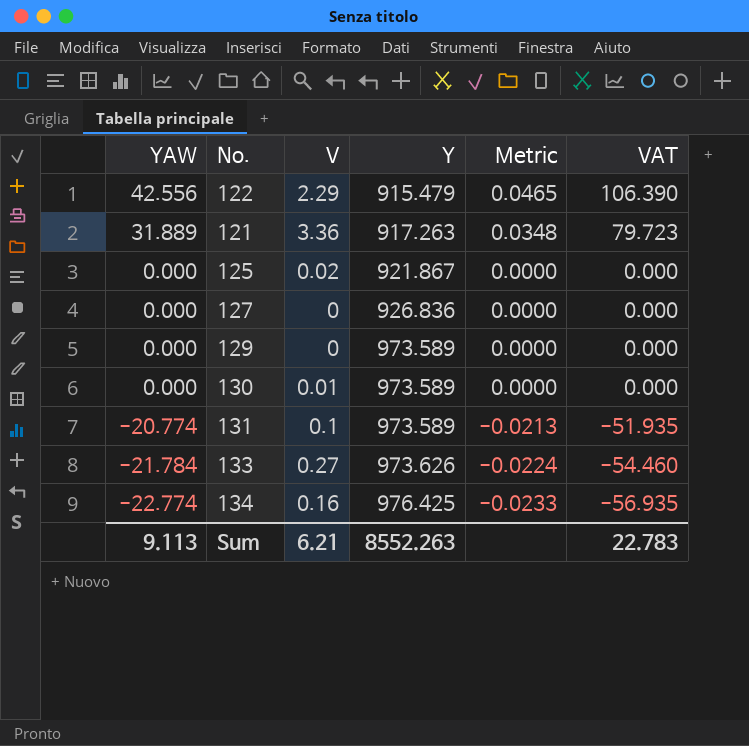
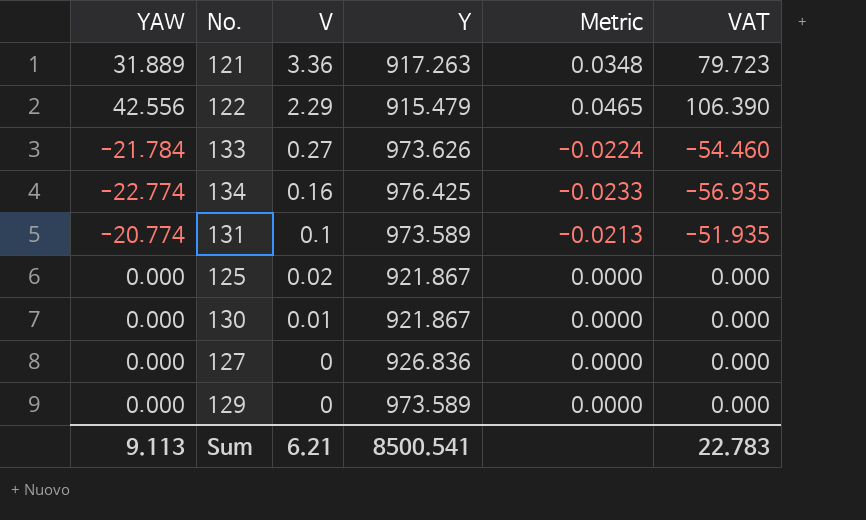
row order: YAW descending -> V descending
130 | Y: 973.589 -> 921.867
Sum | Y: 8552.263 -> 8500.541

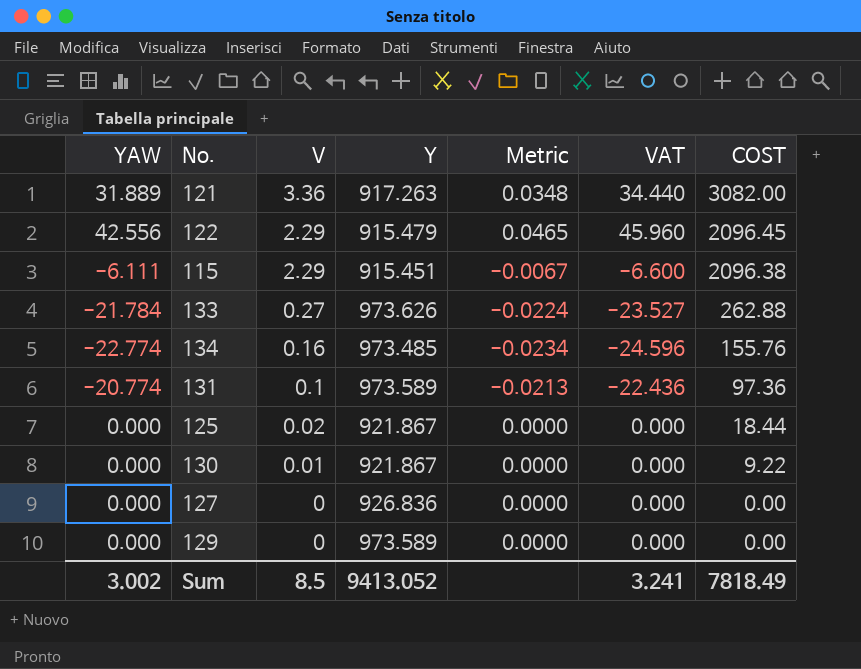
column VAT | formula: [YAW] * 2.5 -> [YAW] * 1.08
column COST | formula: none -> [V] * [Y]
row 115: none -> -6.111 | 2.29 | 915.451 | -0.0067 | -6.600 | 2096.38
134 | Y: 976.425 -> 973.485
134 | Metric: -0.0233 -> -0.0234
Sum | YAW: 9.113 -> 3.002
Sum | V: 6.21 -> 8.5
Sum | Y: 8500.541 -> 9413.052
Sum | VAT: 22.783 -> 3.241

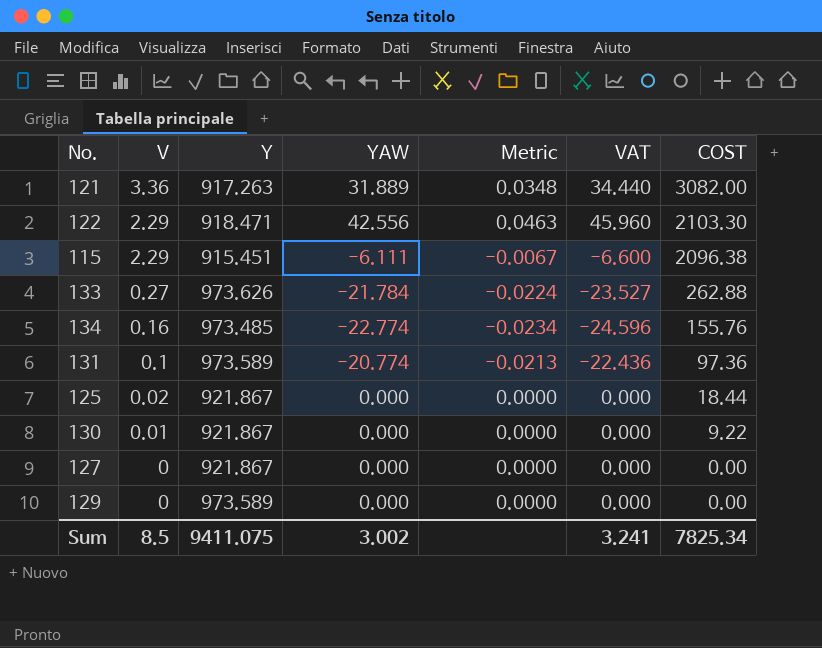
column YAW | position: 1 -> 4
122 | Y: 915.479 -> 918.471
122 | Metric: 0.0465 -> 0.0463
122 | COST: 2096.45 -> 2103.30
127 | Y: 926.836 -> 921.867
Sum | Y: 9413.052 -> 9411.075
Sum | COST: 7818.49 -> 7825.34

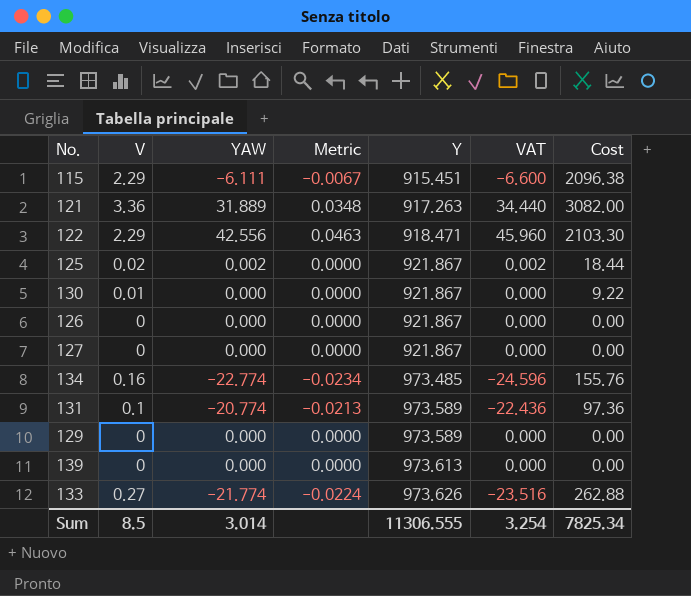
row order: V descending -> Y ascending
column Y | position: 3 -> 5
column name: COST -> Cost
125 | YAW: 0.000 -> 0.002
125 | VAT: 0.000 -> 0.002
row 126: none -> 0 | 0.000 | 0.0000 | 921.867 | 0.000 | 0.00
row 139: none -> 0 | 0.000 | 0.0000 | 973.613 | 0.000 | 0.00
133 | YAW: -21.784 -> -21.774
133 | VAT: -23.527 -> -23.516
Sum | YAW: 3.002 -> 3.014
Sum | Y: 9411.075 -> 11306.555
Sum | VAT: 3.241 -> 3.254

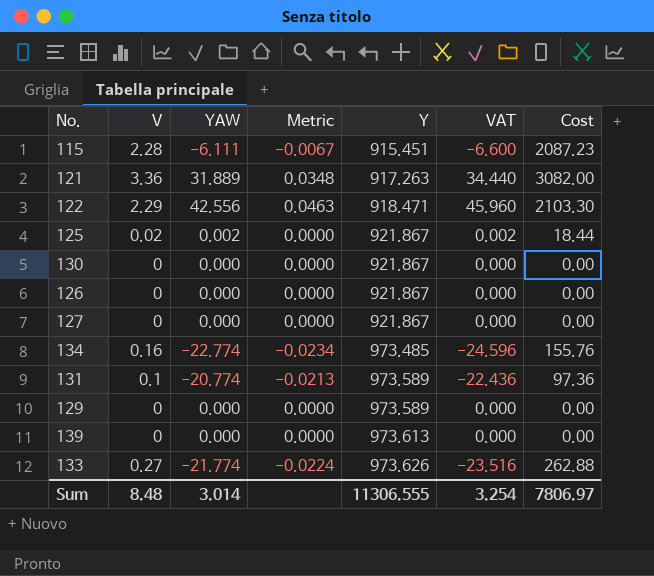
115 | V: 2.29 -> 2.28
115 | Cost: 2096.38 -> 2087.23
130 | V: 0.01 -> 0
130 | Cost: 9.22 -> 0.00
Sum | V: 8.5 -> 8.48
Sum | Cost: 7825.34 -> 7806.97

